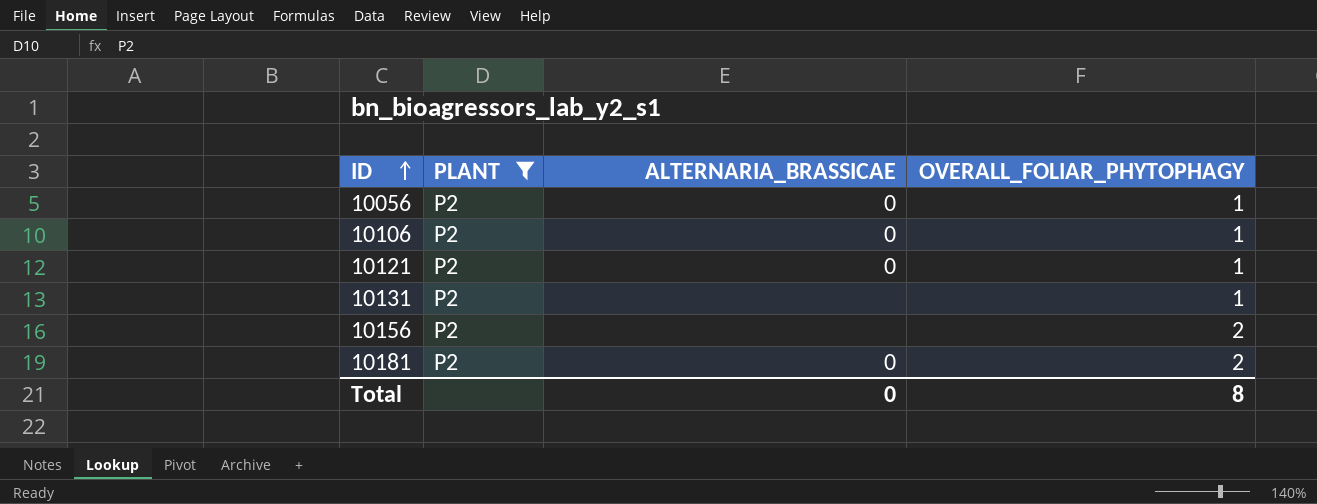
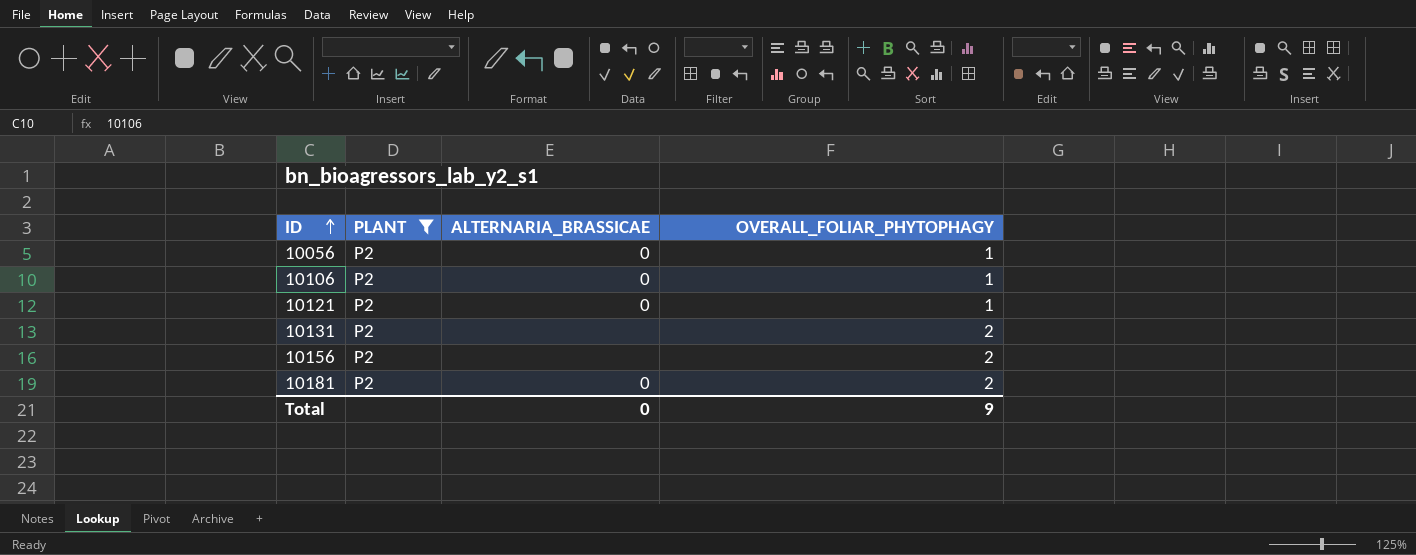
10131 | OVERALL_FOLIAR_PHYTOPHAGY: 1 -> 2
Total | OVERALL_FOLIAR_PHYTOPHAGY: 8 -> 9

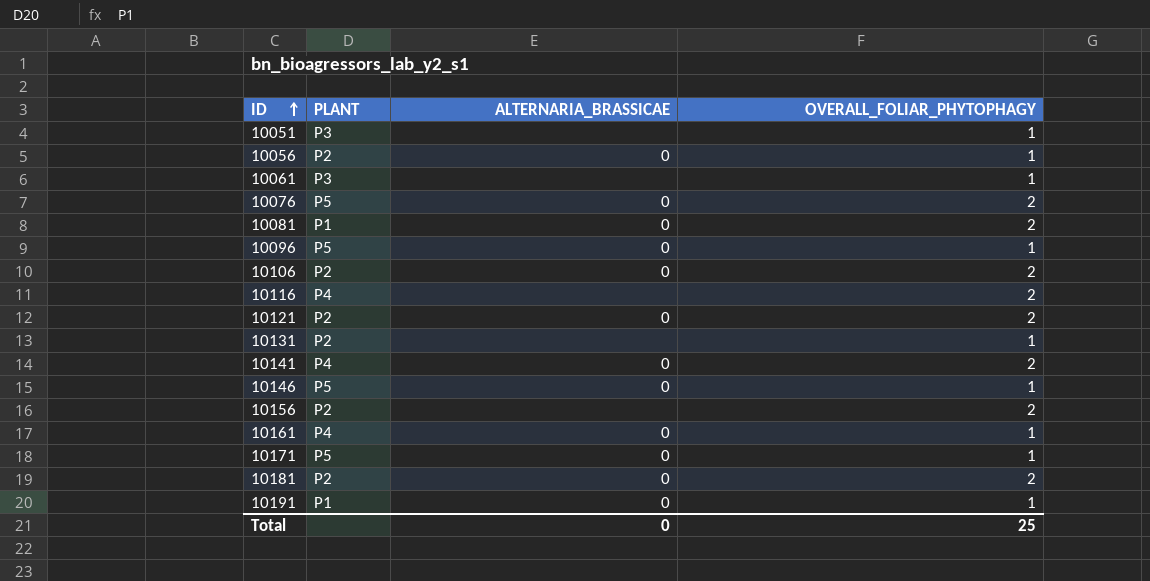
filter: PLANT = P2 -> none
10106 | OVERALL_FOLIAR_PHYTOPHAGY: 1 -> 2
10121 | OVERALL_FOLIAR_PHYTOPHAGY: 1 -> 2
10131 | OVERALL_FOLIAR_PHYTOPHAGY: 2 -> 1
Total | OVERALL_FOLIAR_PHYTOPHAGY: 9 -> 25

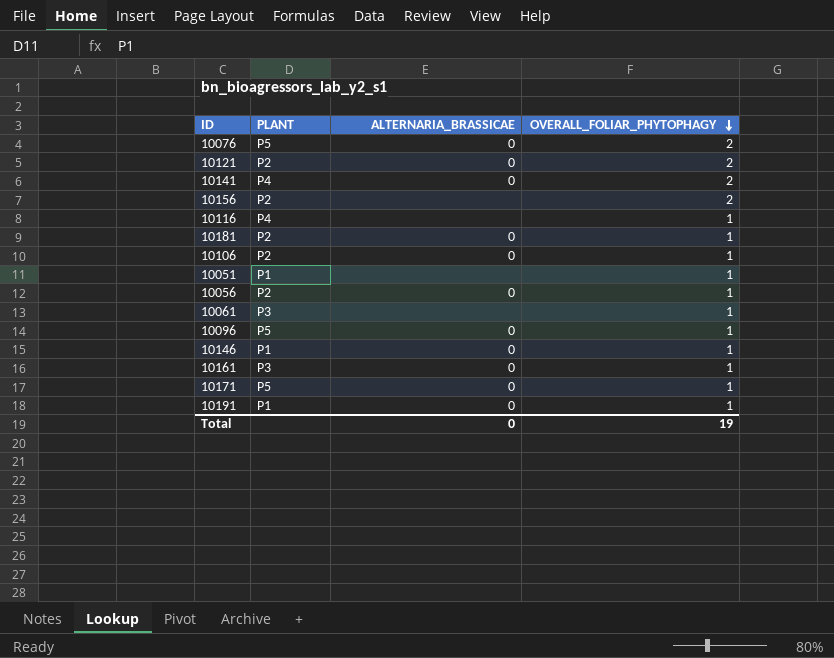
row order: ID ascending -> OVERALL_FOLIAR_PHYTOPHAGY descending
row 10081: P1 | 0 | 2 -> none
row 10131: P2 | none | 1 -> none
10116 | OVERALL_FOLIAR_PHYTOPHAGY: 2 -> 1
10181 | OVERALL_FOLIAR_PHYTOPHAGY: 2 -> 1
10106 | OVERALL_FOLIAR_PHYTOPHAGY: 2 -> 1
10051 | PLANT: P3 -> P1
10146 | PLANT: P5 -> P1
10161 | PLANT: P4 -> P3
Total | OVERALL_FOLIAR_PHYTOPHAGY: 25 -> 19

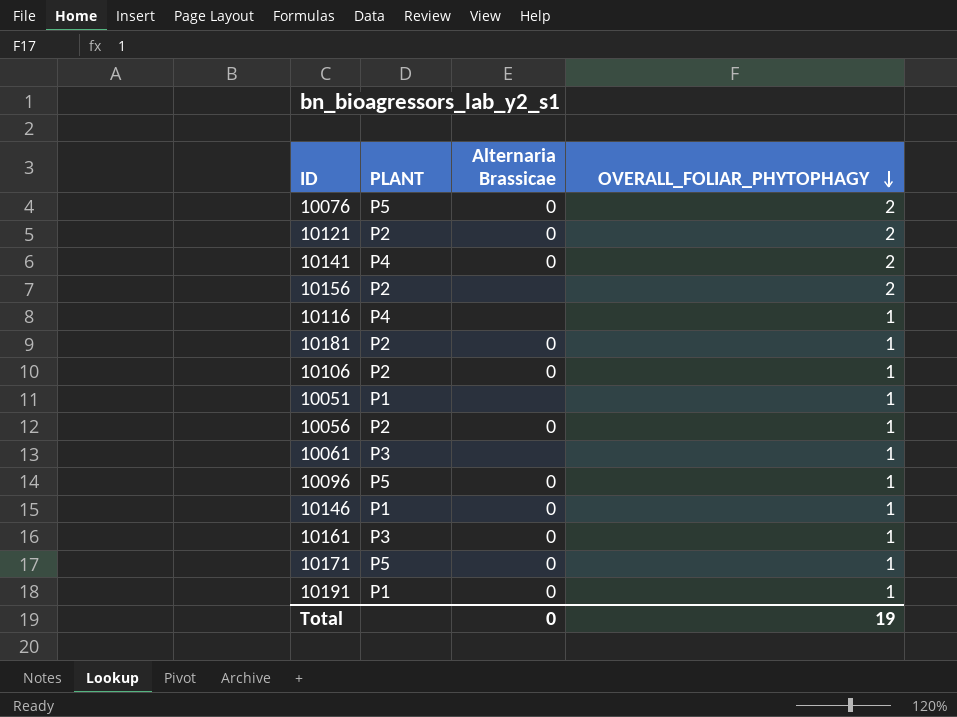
column name: ALTERNARIA_BRASSICAE -> Alternaria Brassicae

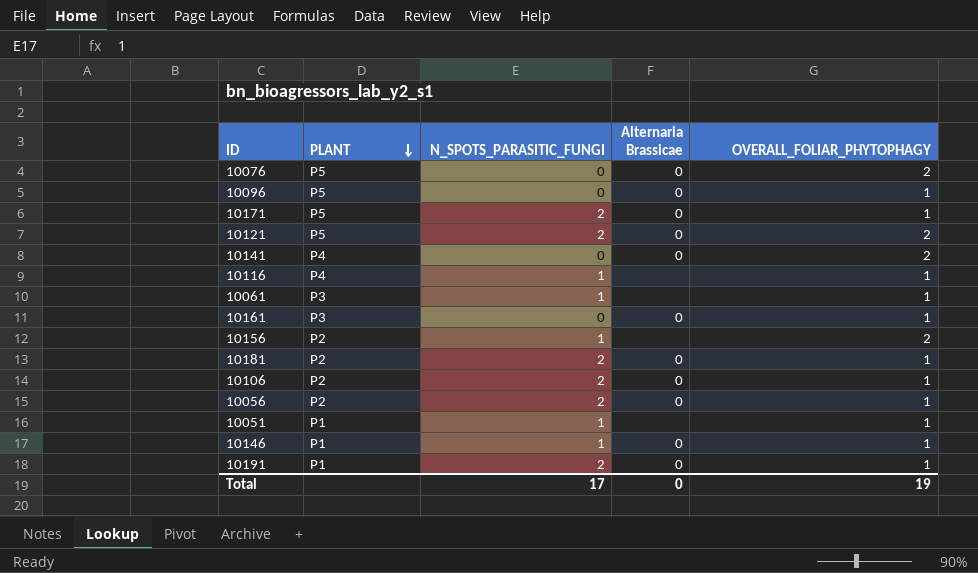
row order: OVERALL_FOLIAR_PHYTOPHAGY descending -> PLANT descending
column N_SPOTS_PARASITIC_FUNGI | position: none -> 3
10121 | PLANT: P2 -> P5

